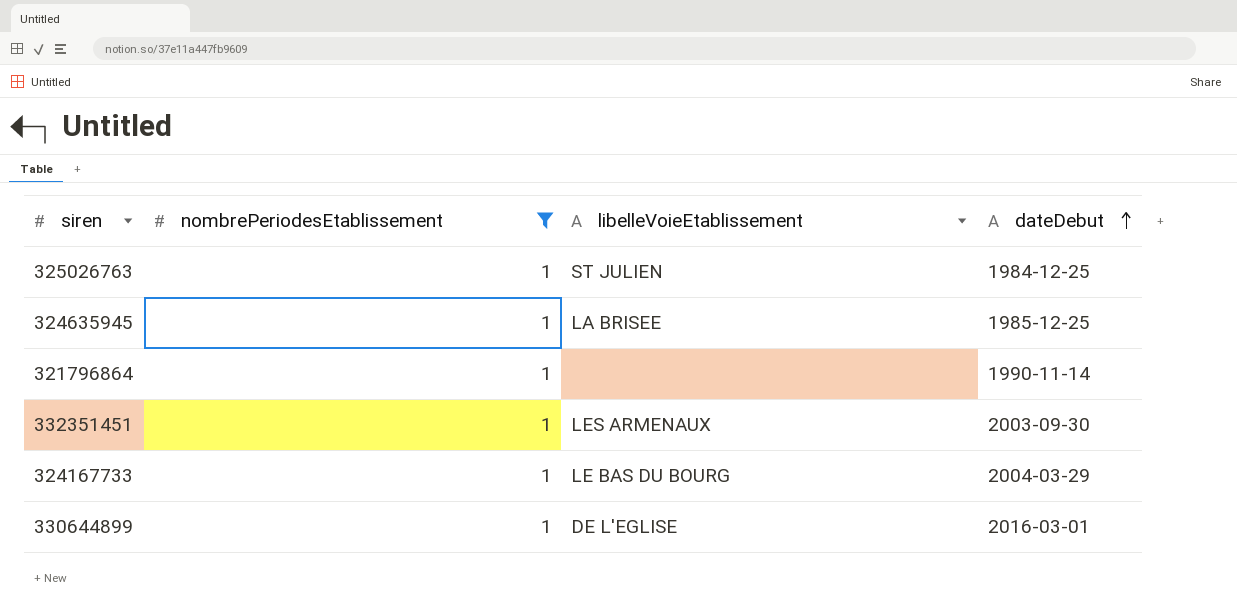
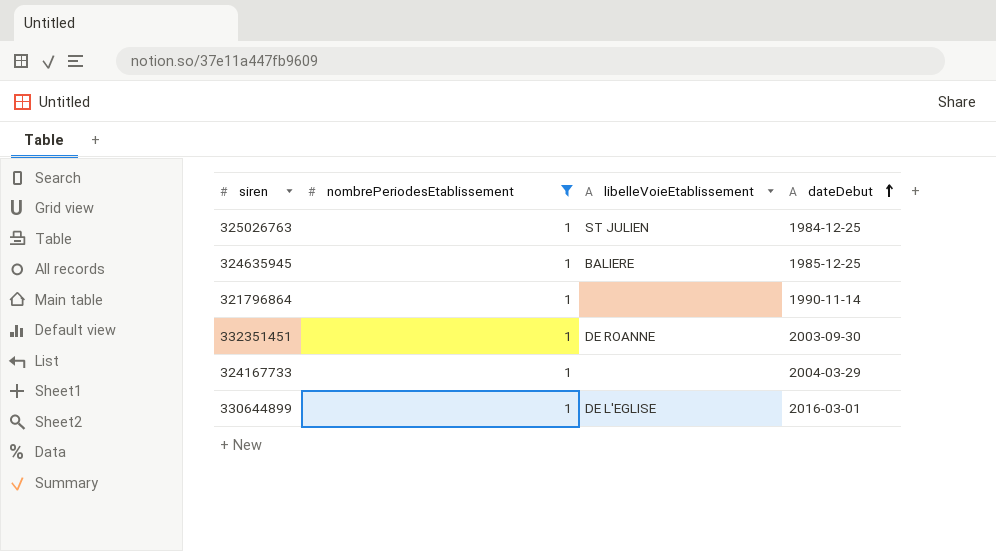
324635945 | libelleVoieEtablissement: LA BRISEE -> BALIERE
332351451 | libelleVoieEtablissement: LES ARMENAUX -> DE ROANNE
324167733 | libelleVoieEtablissement: LE BAS DU BOURG -> none

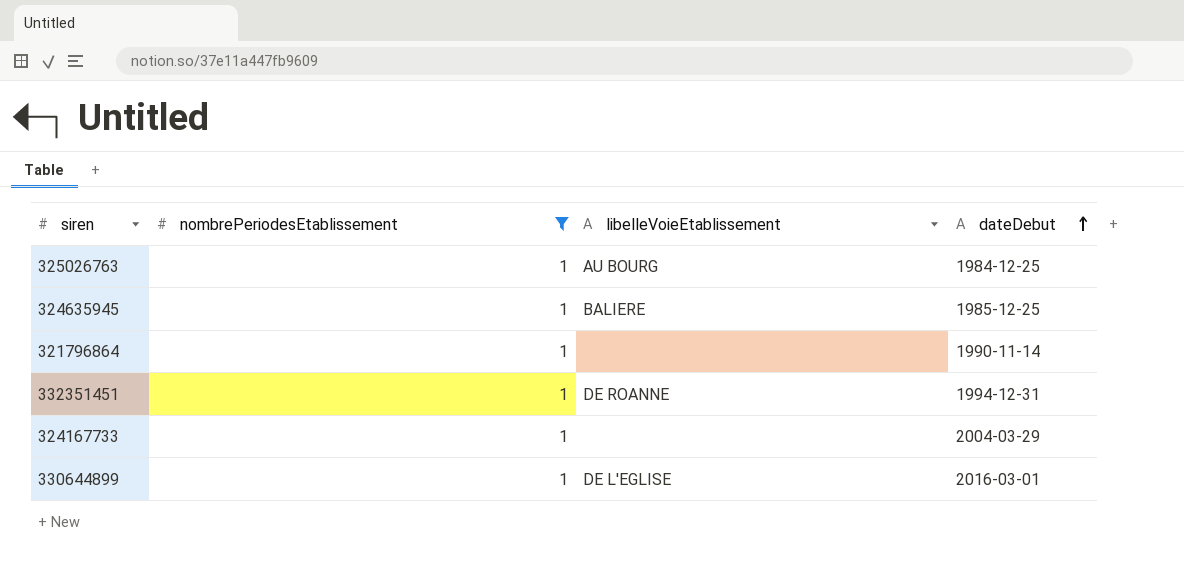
325026763 | libelleVoieEtablissement: ST JULIEN -> AU BOURG
332351451 | dateDebut: 2003-09-30 -> 1994-12-31

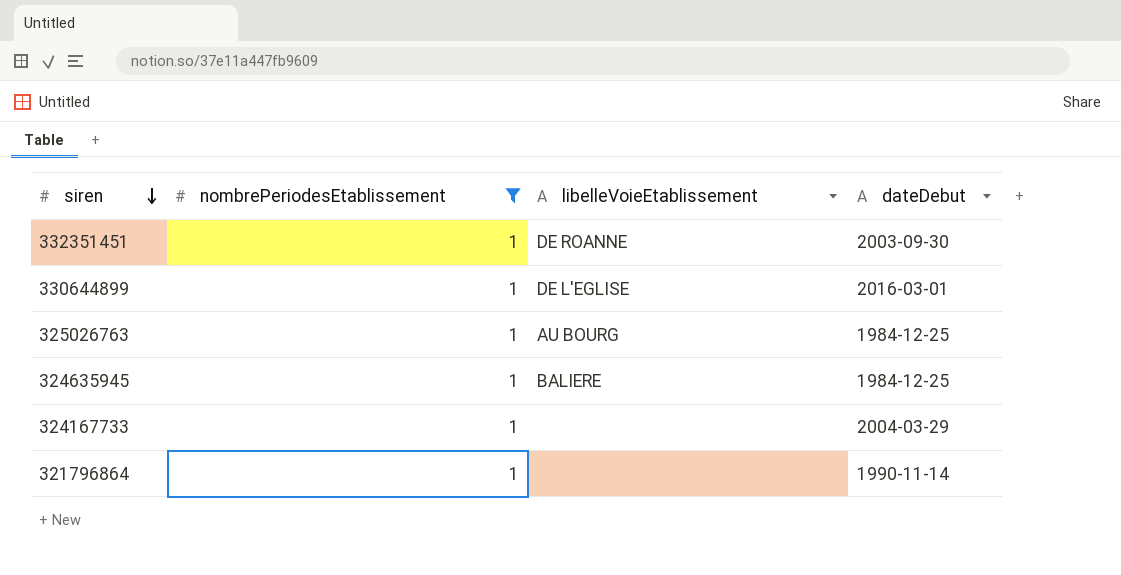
row order: dateDebut ascending -> siren descending
332351451 | dateDebut: 1994-12-31 -> 2003-09-30
324635945 | dateDebut: 1985-12-25 -> 1984-12-25

